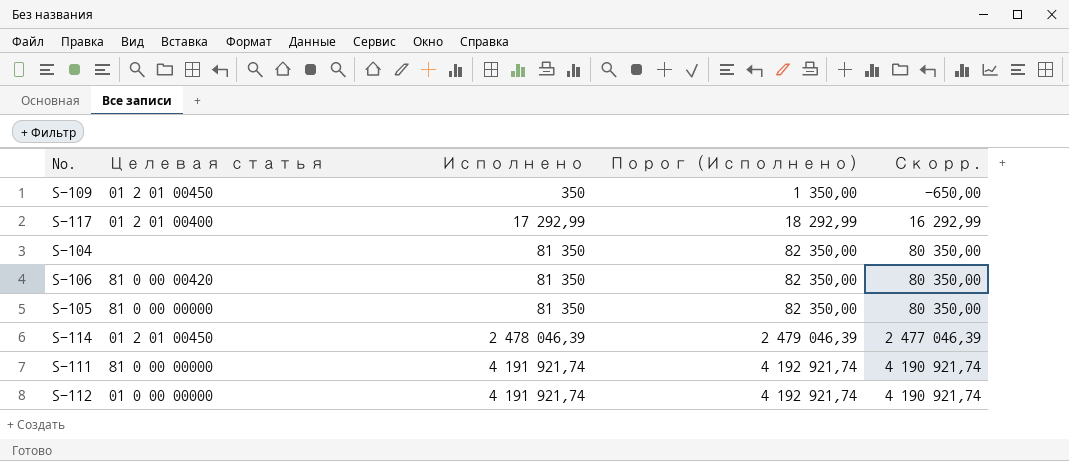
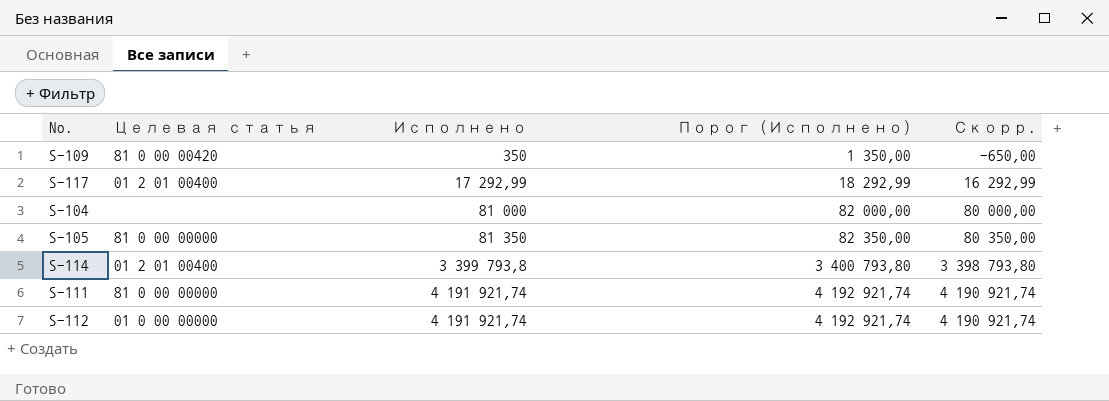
row S-106: 81 0 00 00420 | 81 350 | 82 350,00 | 80 350,00 -> none
S-109 | Целевая статья: 01 2 01 00450 -> 81 0 00 00420
S-104 | Исполнено: 81 350 -> 81 000
S-104 | Порог (Исполнено): 82 350,00 -> 82 000,00
S-104 | Скорр.: 80 350,00 -> 80 000,00
S-114 | Целевая статья: 01 2 01 00450 -> 01 2 01 00400
S-114 | Исполнено: 2 478 046,39 -> 3 399 793,8
S-114 | Порог (Исполнено): 2 479 046,39 -> 3 400 793,80
S-114 | Скорр.: 2 477 046,39 -> 3 398 793,80

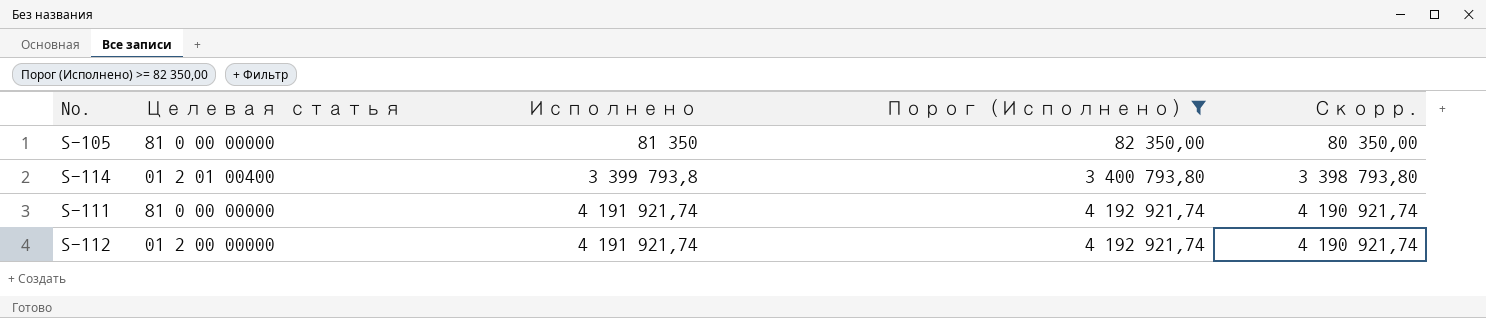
filter: none -> Порог (Исполнено) >= 82 350,00
S-112 | Целевая статья: 01 0 00 00000 -> 01 2 00 00000

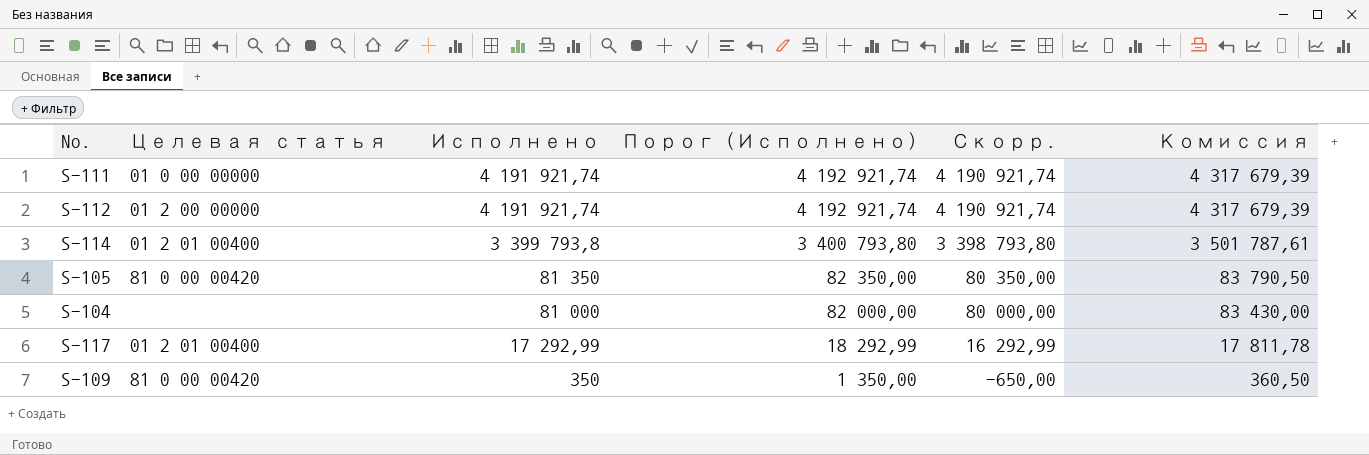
filter: Порог (Исполнено) >= 82 350,00 -> none
row order: Исполнено ascending -> Исполнено descending
column Комиссия | formula: none -> [Исполнено] * 1,03
S-111 | Целевая статья: 81 0 00 00000 -> 01 0 00 00000
S-105 | Целевая статья: 81 0 00 00000 -> 81 0 00 00420

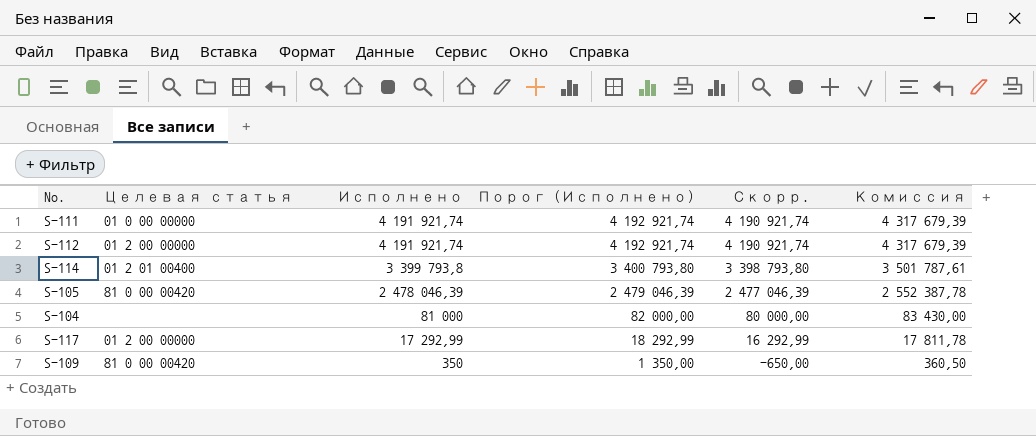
S-105 | Исполнено: 81 350 -> 2 478 046,39
S-105 | Порог (Исполнено): 82 350,00 -> 2 479 046,39
S-105 | Скорр.: 80 350,00 -> 2 477 046,39
S-105 | Комиссия: 83 790,50 -> 2 552 387,78
S-117 | Целевая статья: 01 2 01 00400 -> 01 2 00 00000

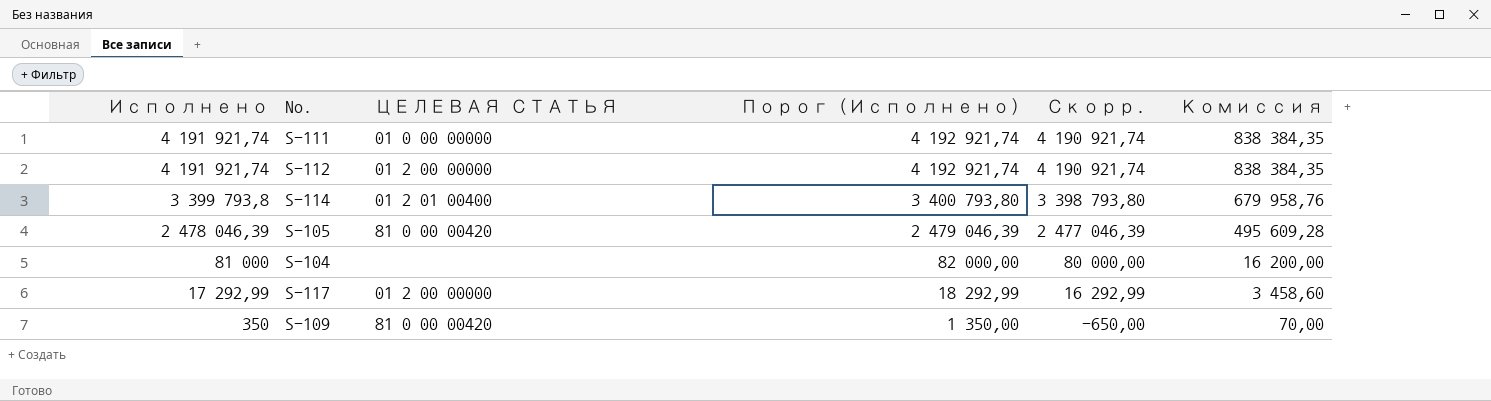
column Исполнено | position: 3 -> 1
column name: Целевая статья -> ЦЕЛЕВАЯ СТАТЬЯ
column Комиссия | formula: [Исполнено] * 1,03 -> [Исполнено] * 0,2

